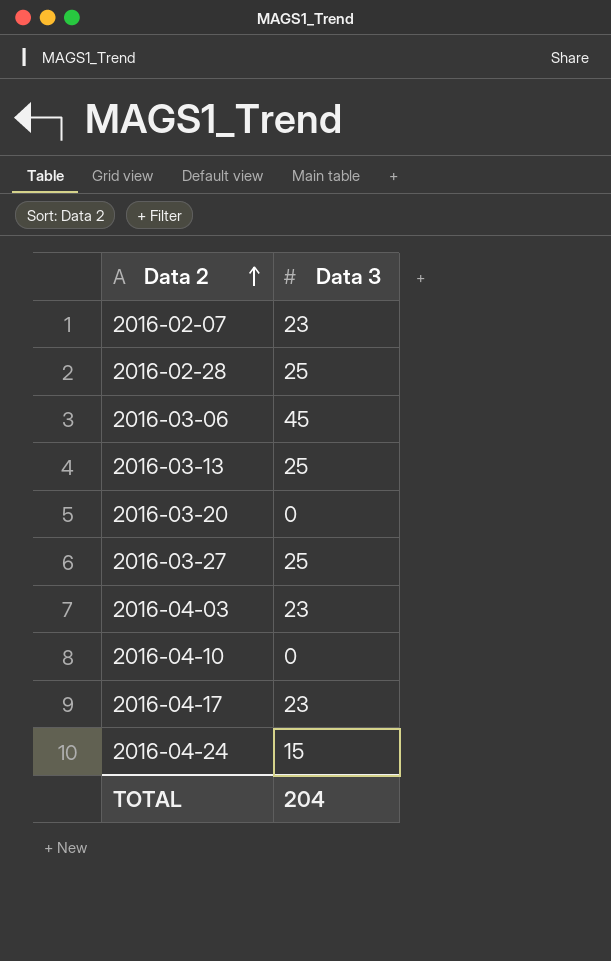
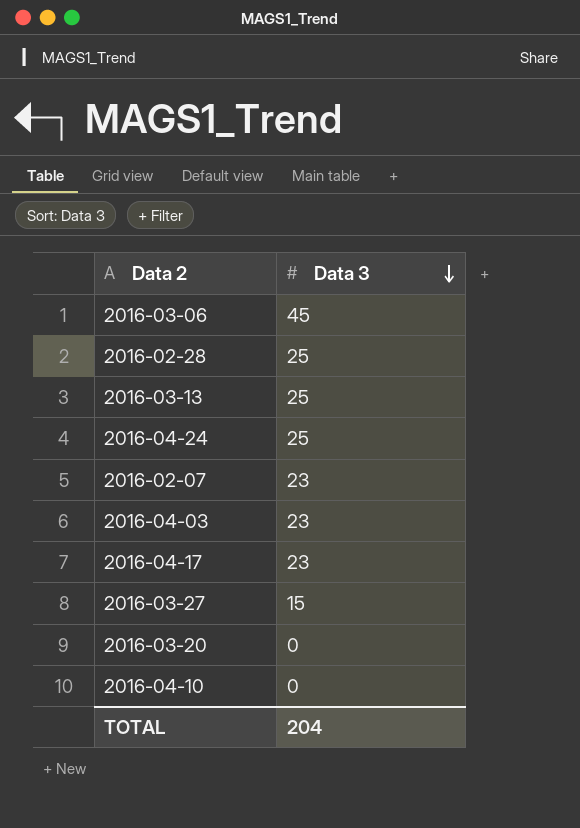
row order: Data 2 ascending -> Data 3 descending
2016-04-24 | Data 3: 15 -> 25
2016-03-27 | Data 3: 25 -> 15

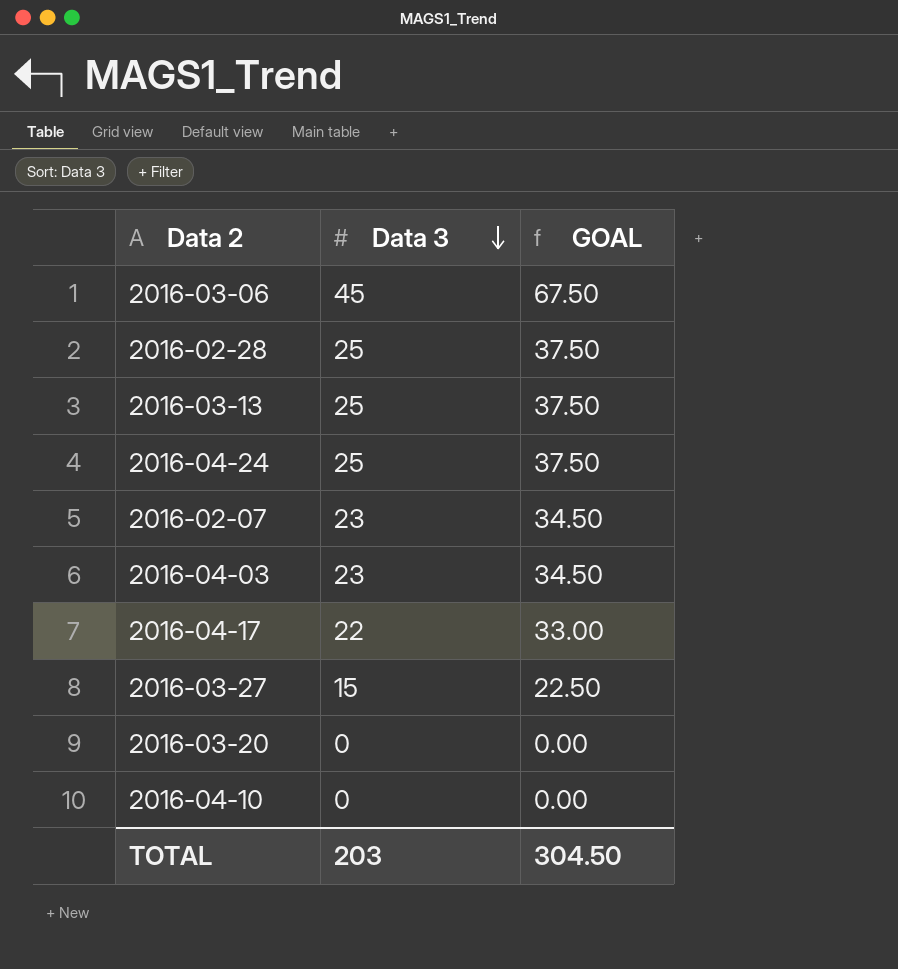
column GOAL | formula: none -> [Data 3] * 1.5
2016-04-17 | Data 3: 23 -> 22
TOTAL | Data 3: 204 -> 203

